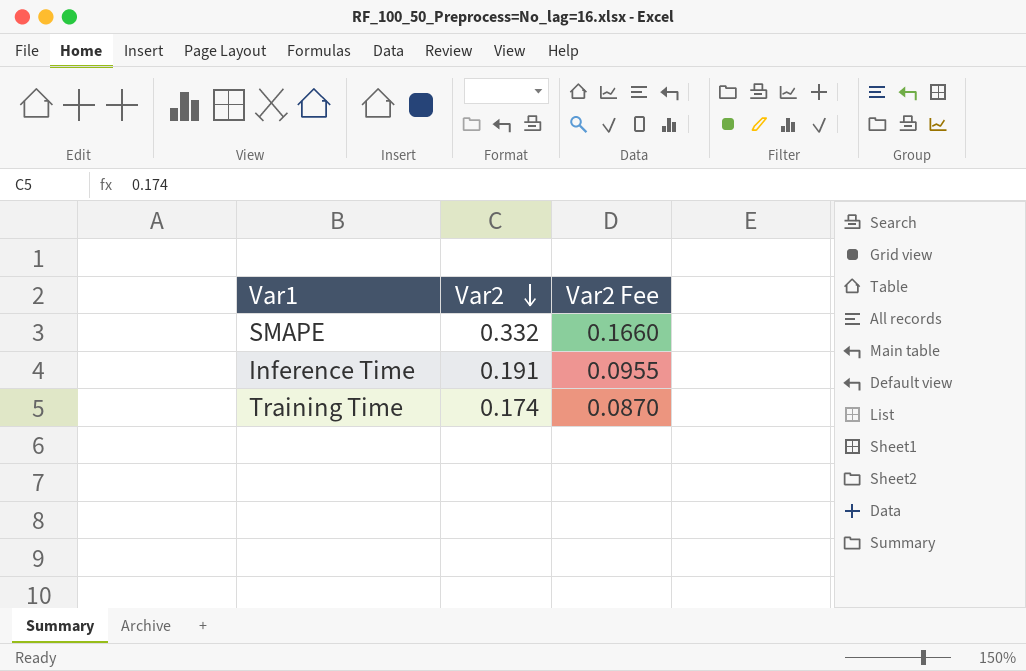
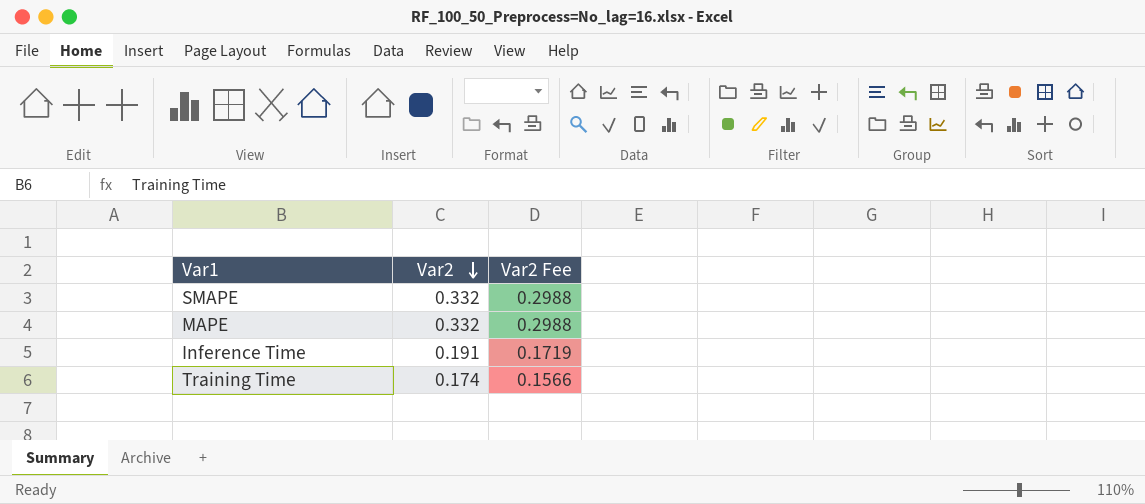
column Var2 Fee | formula: [Var2] * 0.5 -> [Var2] * 0.9
row MAPE: none -> 0.332 | 0.2988

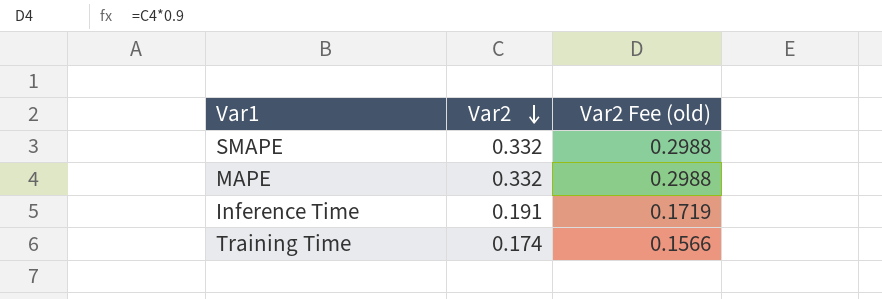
column name: Var2 Fee -> Var2 Fee (old)

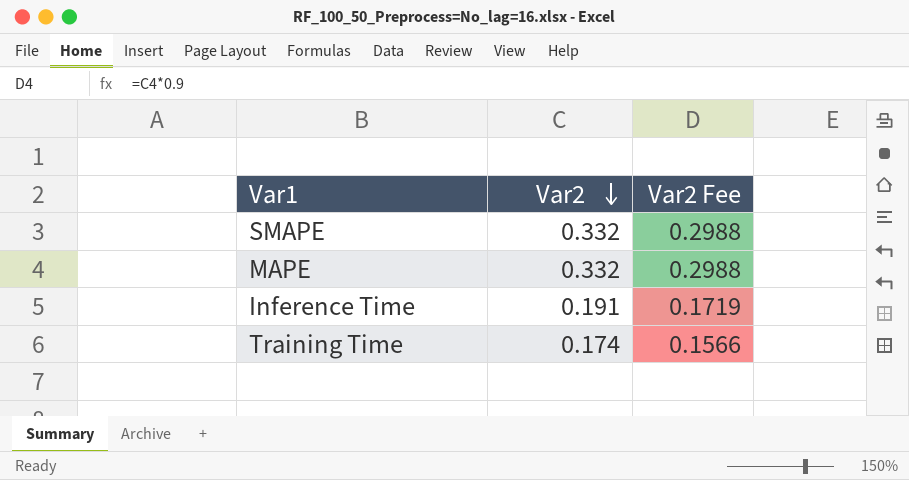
column name: Var2 Fee (old) -> Var2 Fee

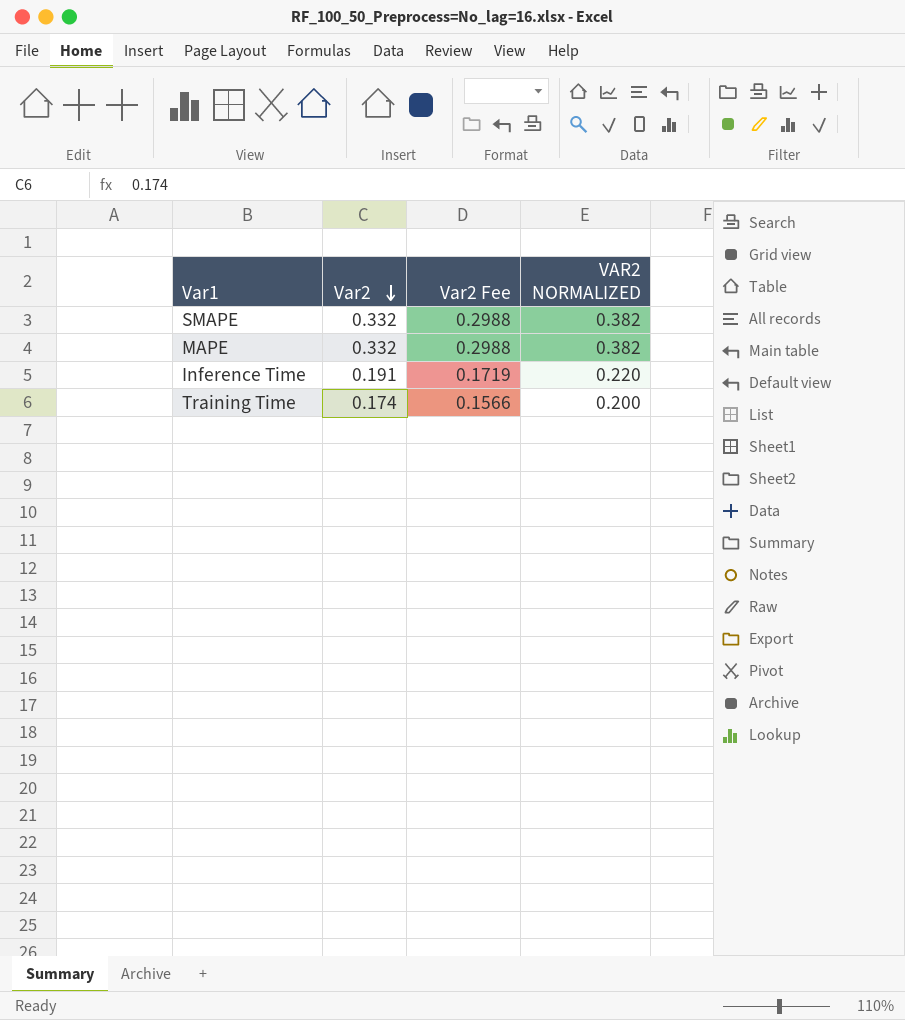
column VAR2 NORMALIZED | formula: none -> [Var2] * 1.15

